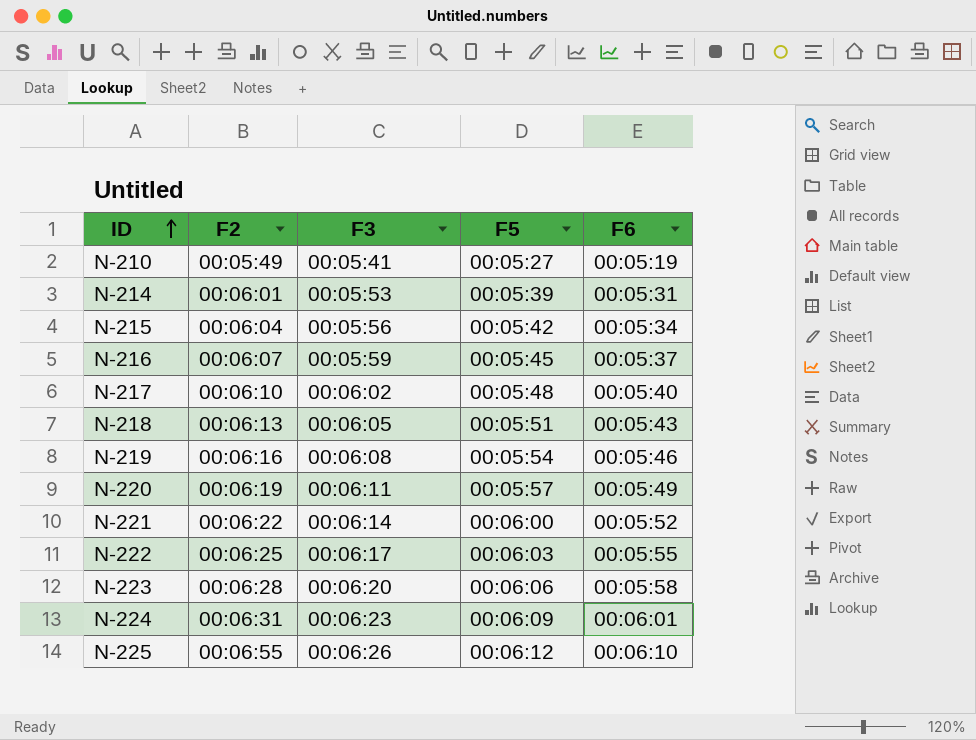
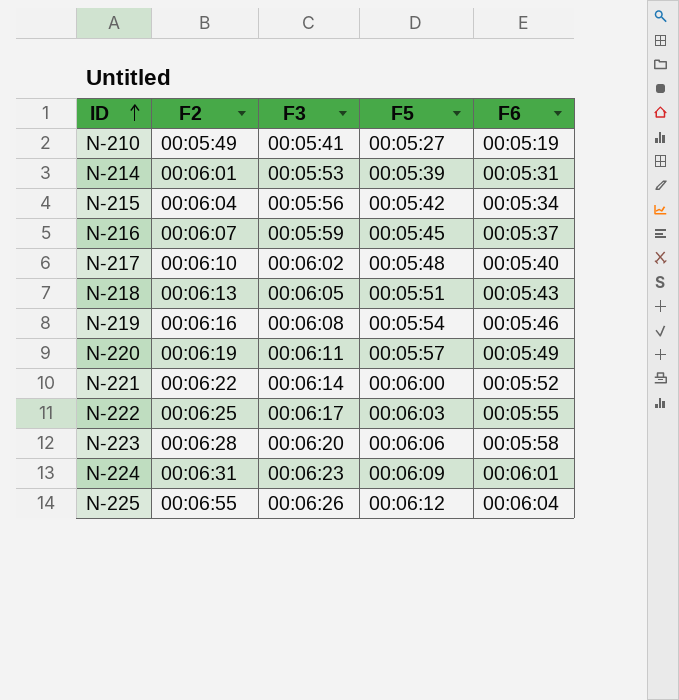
N-225 | F6: 00:06:10 -> 00:06:04

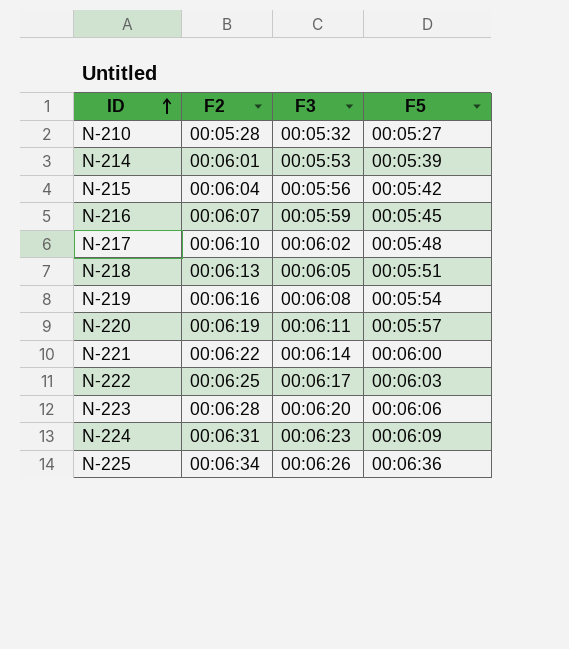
column F6 | position: 5 -> none
N-210 | F2: 00:05:49 -> 00:05:28
N-210 | F3: 00:05:41 -> 00:05:32
N-225 | F2: 00:06:55 -> 00:06:34
N-225 | F5: 00:06:12 -> 00:06:36

